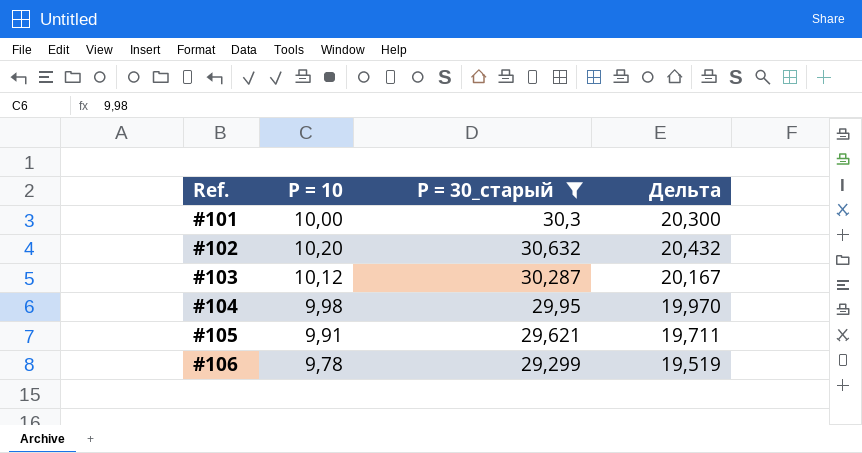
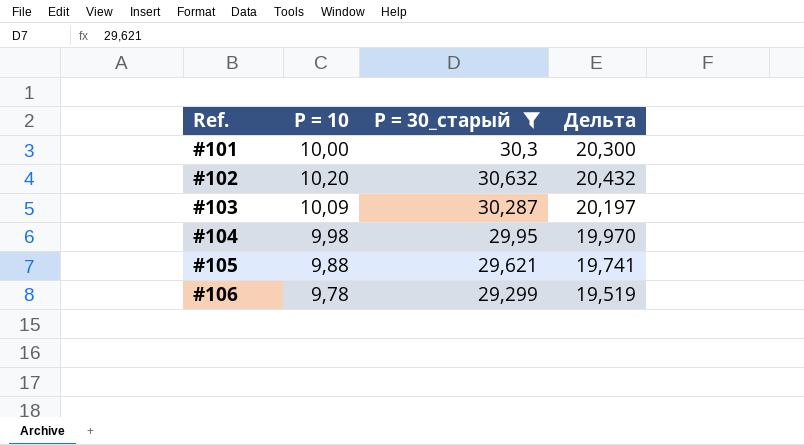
#103 | P = 10: 10,12 -> 10,09
#103 | Дельта: 20,167 -> 20,197
#105 | P = 10: 9,91 -> 9,88
#105 | Дельта: 19,711 -> 19,741

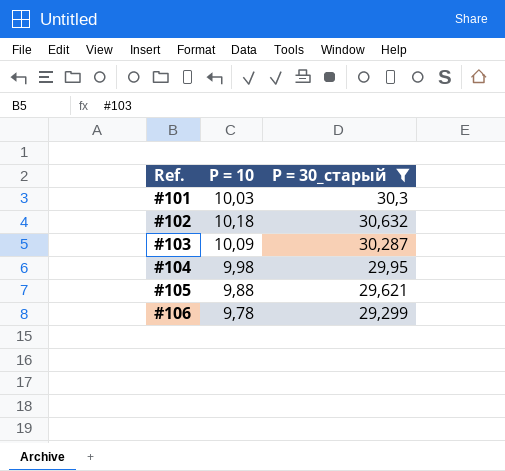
column Дельта | formula: [P = 30_старый] - [P = 10] -> none
#101 | P = 10: 10,00 -> 10,03
#102 | P = 10: 10,20 -> 10,18

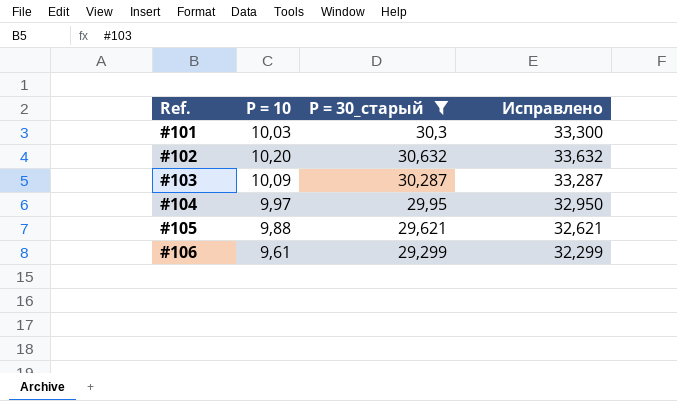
column Исправлено | formula: none -> [P = 30_старый] + 3
#102 | P = 10: 10,18 -> 10,20
#104 | P = 10: 9,98 -> 9,97
#106 | P = 10: 9,78 -> 9,61

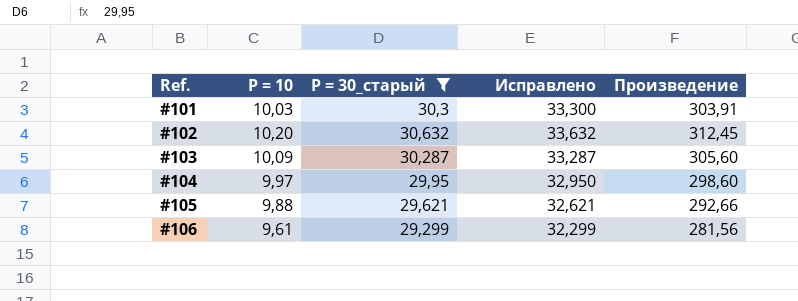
column Произведение | formula: none -> [P = 10] * [P = 30_старый]

